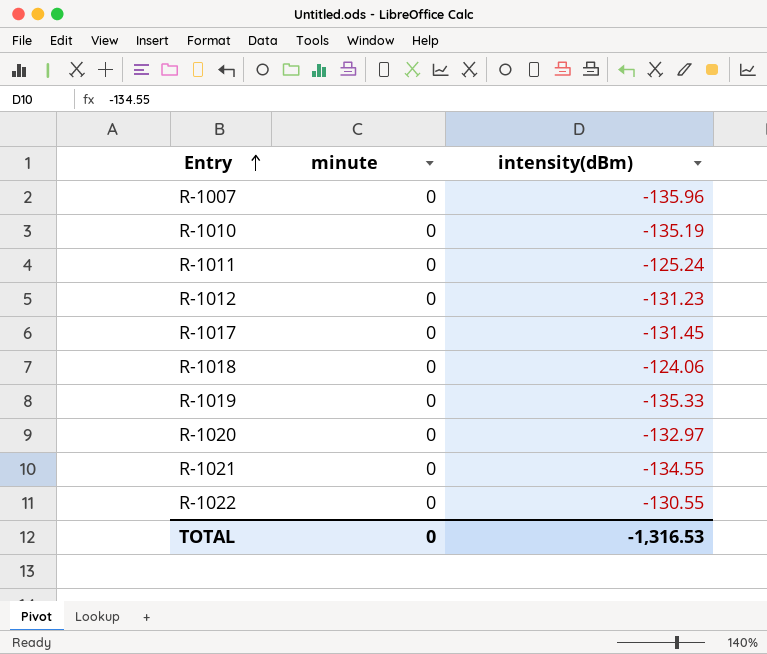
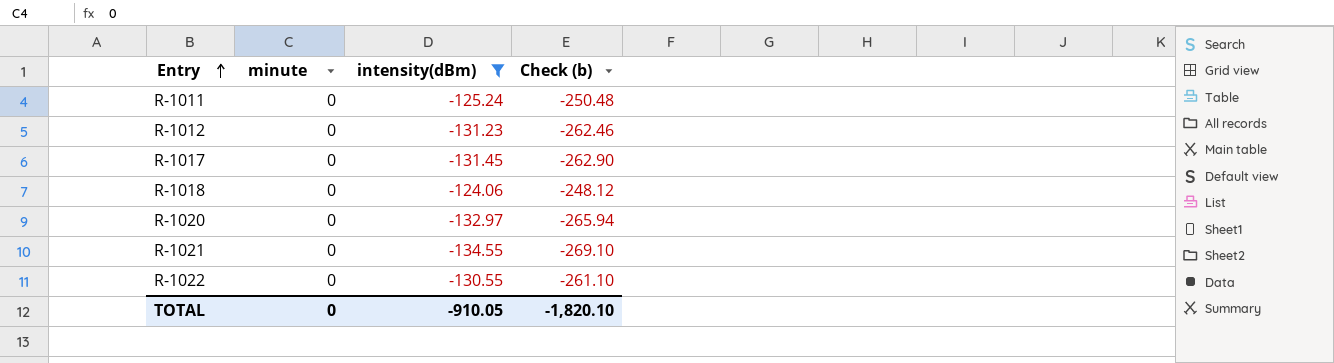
filter: none -> intensity(dBm) >= -134.55
column Check (b) | formula: none -> [intensity(dBm)] * 2
TOTAL | intensity(dBm): -1,316.53 -> -910.05

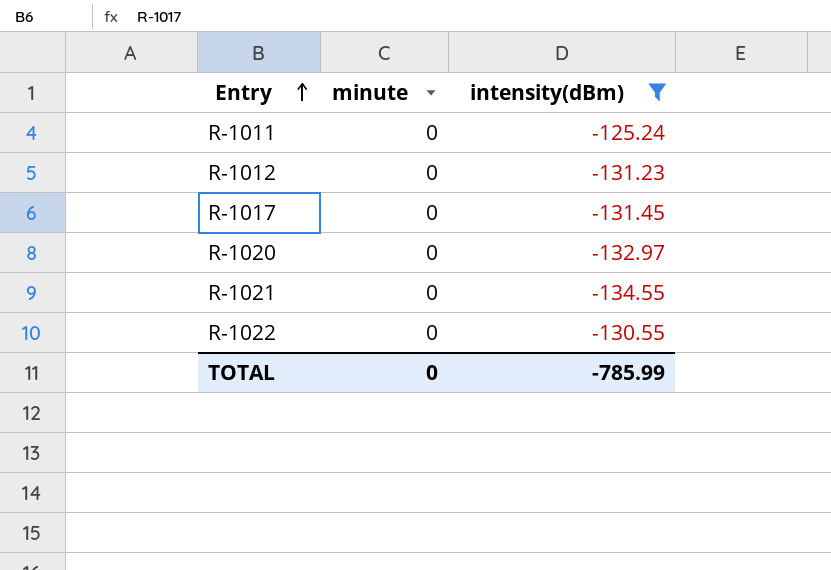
column Check (b) | formula: [intensity(dBm)] * 2 -> none
row R-1018: 0 | -124.06 | -248.12 -> none
TOTAL | intensity(dBm): -910.05 -> -785.99

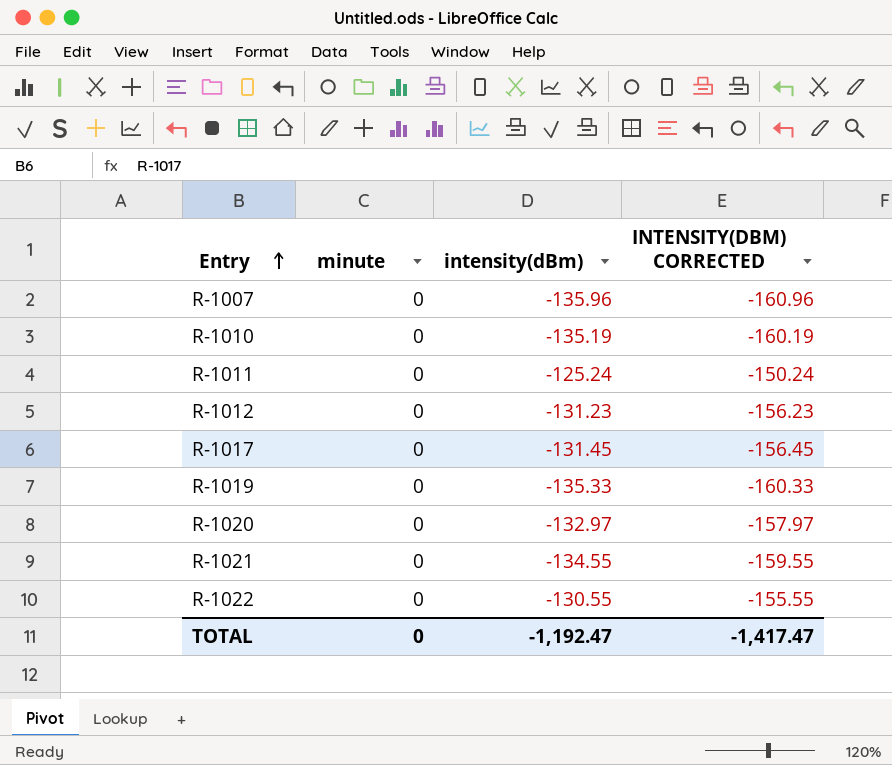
filter: intensity(dBm) >= -134.55 -> none
column INTENSITY(DBM) CORRECTED | formula: none -> [intensity(dBm)] - 25
TOTAL | intensity(dBm): -785.99 -> -1,192.47

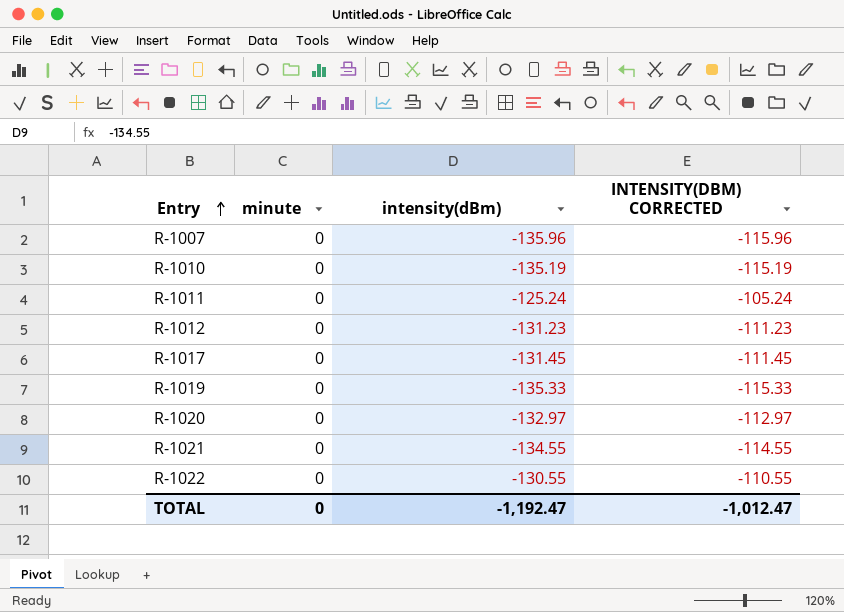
column INTENSITY(DBM) CORRECTED | formula: [intensity(dBm)] - 25 -> [intensity(dBm)] + 20
TOTAL | INTENSITY(DBM) CORRECTED: -1,417.47 -> -1,012.47

